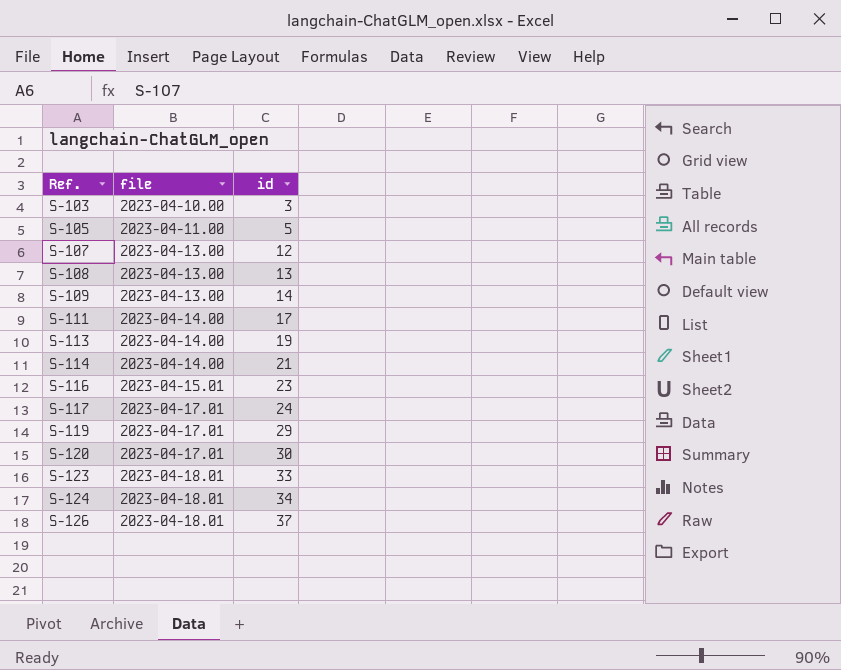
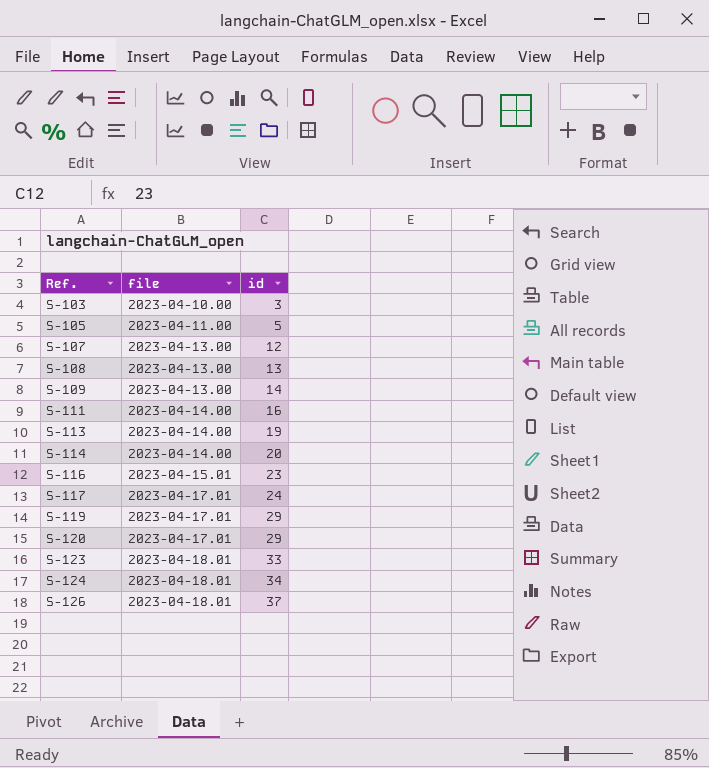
S-111 | id: 17 -> 16
S-114 | id: 21 -> 20
S-120 | id: 30 -> 29

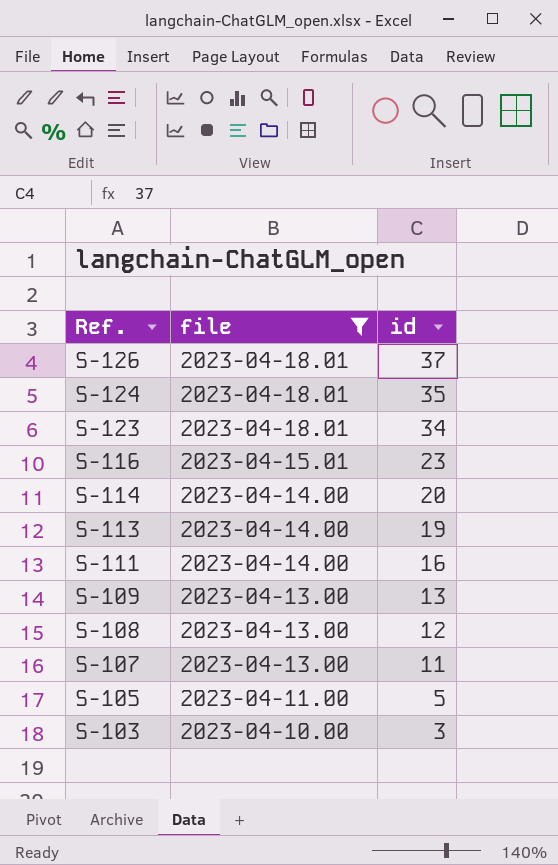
filter: none -> file != 2023-04-17.01
row order: Ref. ascending -> Ref. descending
S-124 | id: 34 -> 35
S-123 | id: 33 -> 34
S-109 | id: 14 -> 13
S-108 | id: 13 -> 12
S-107 | id: 12 -> 11

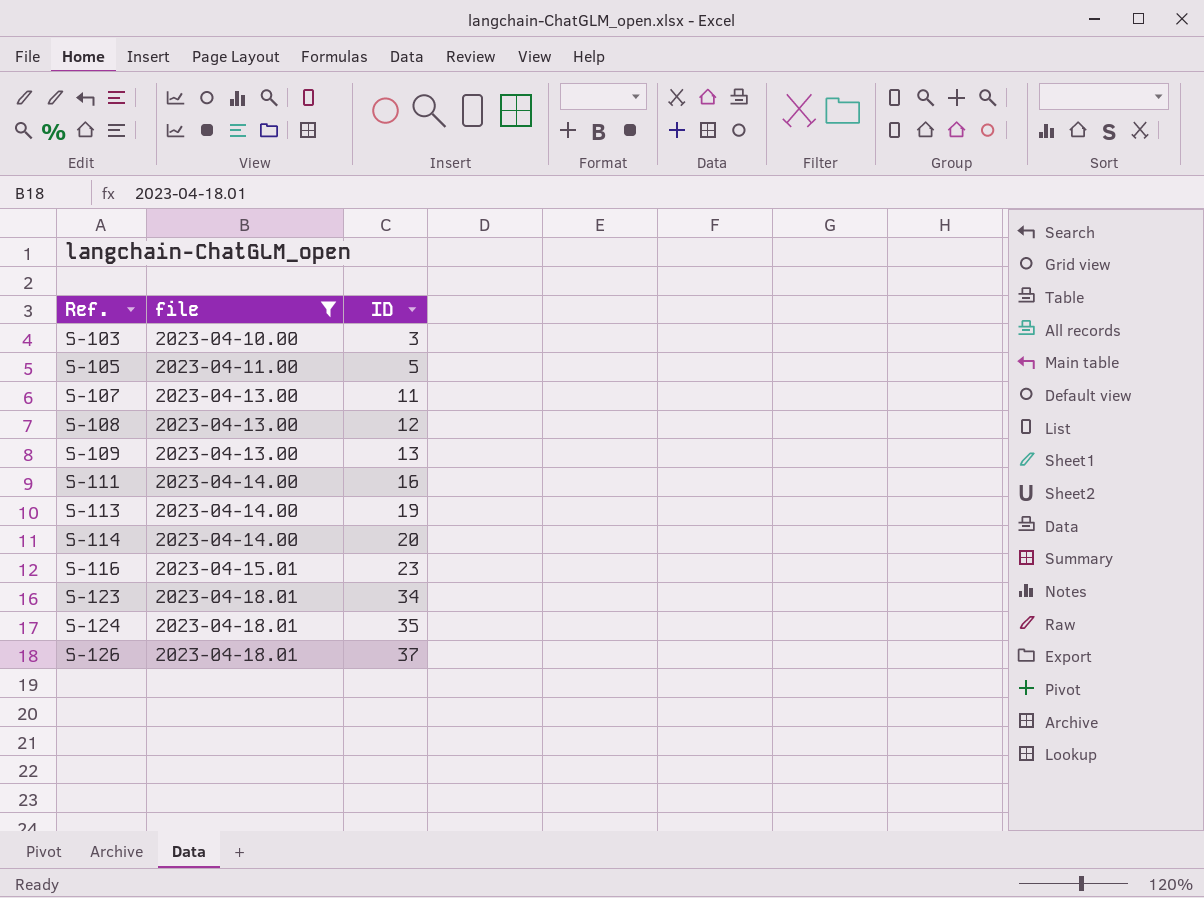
row order: Ref. descending -> Ref. ascending
column name: id -> ID

